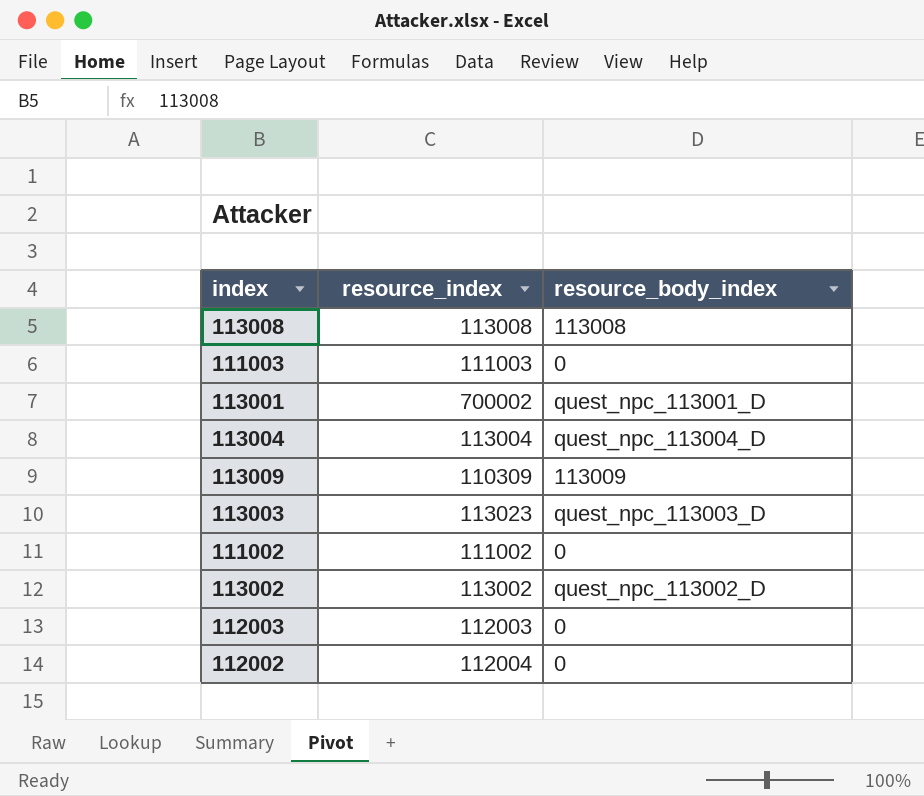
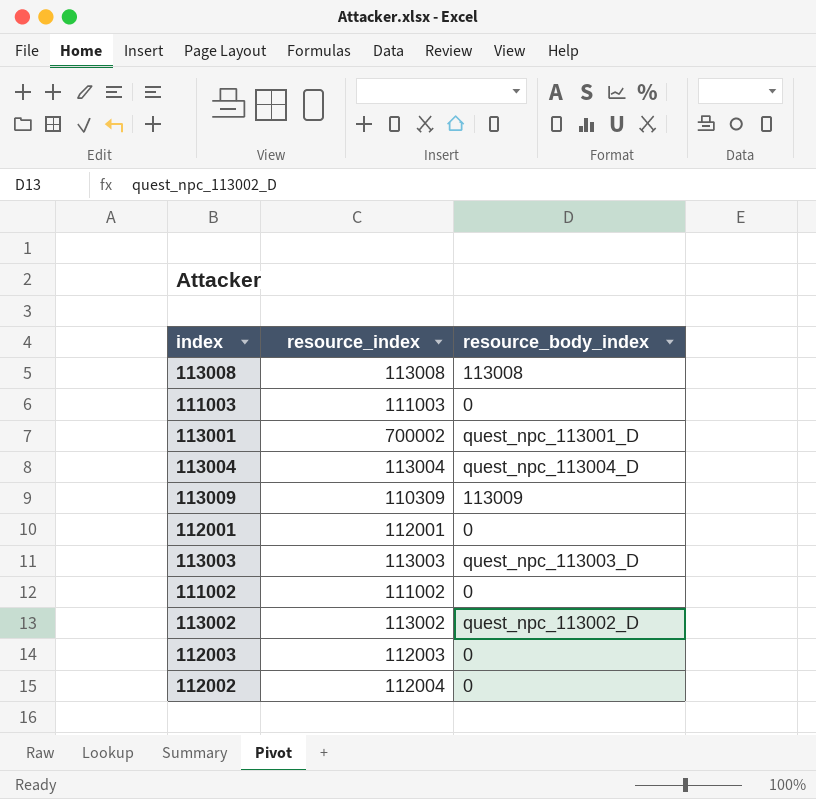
row 112001: none -> 112001 | 0
113003 | resource_index: 113023 -> 113003

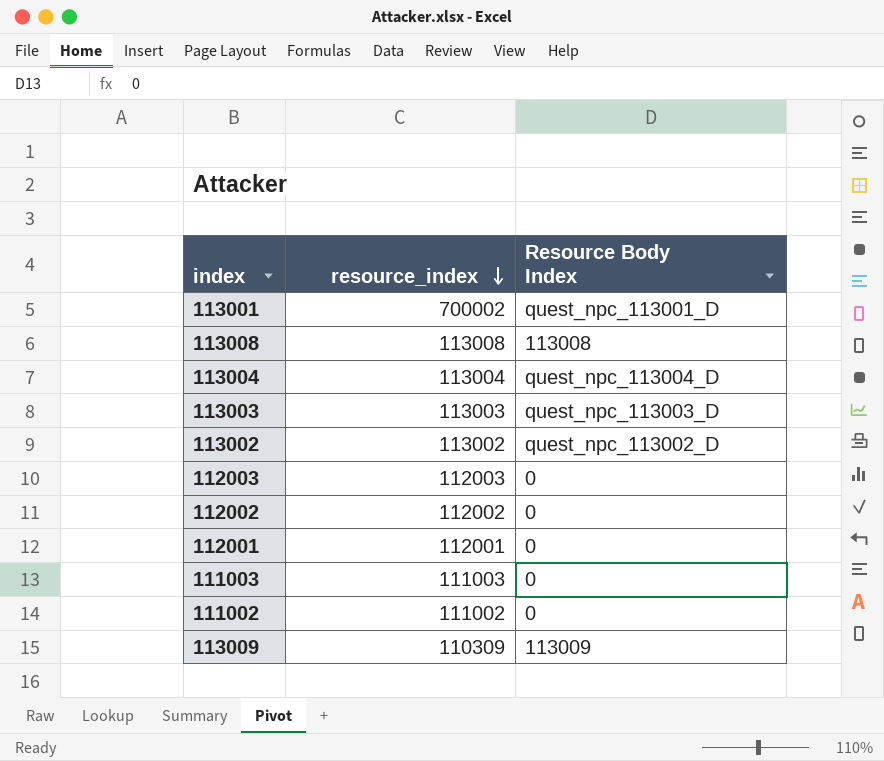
row order: none -> resource_index descending
column name: resource_body_index -> Resource Body Index
112002 | resource_index: 112004 -> 112002

